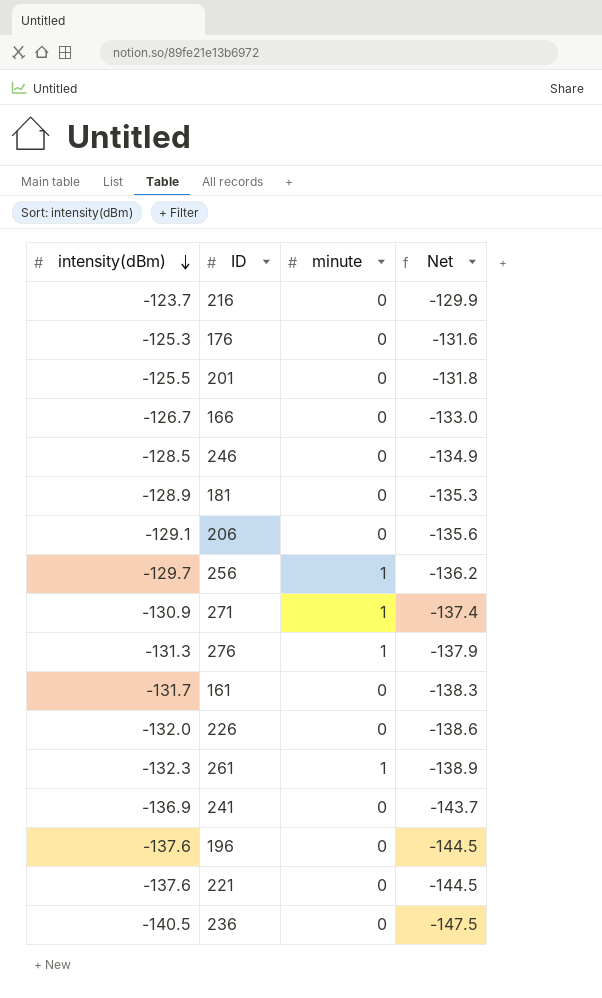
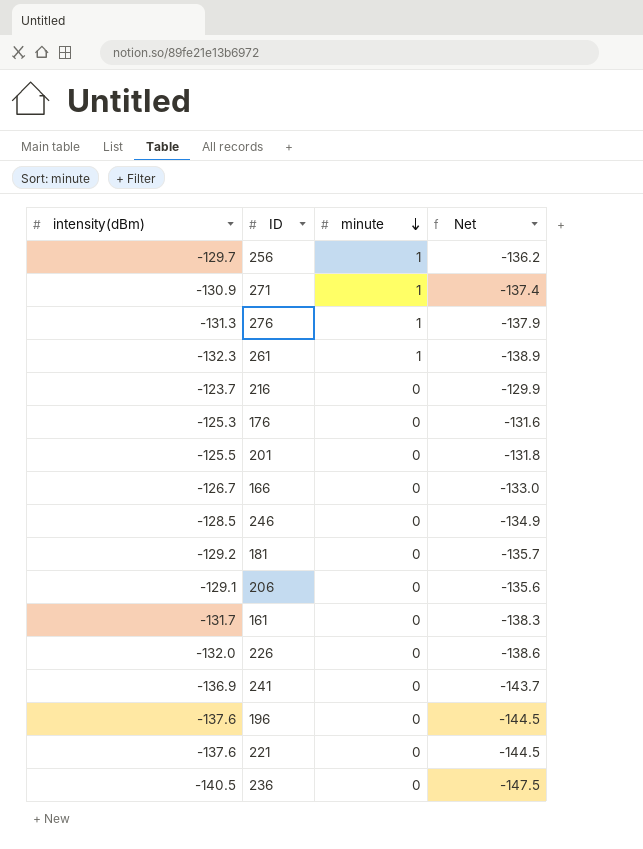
row order: intensity(dBm) descending -> minute descending
181 | intensity(dBm): -128.9 -> -129.2
181 | Net: -135.3 -> -135.7

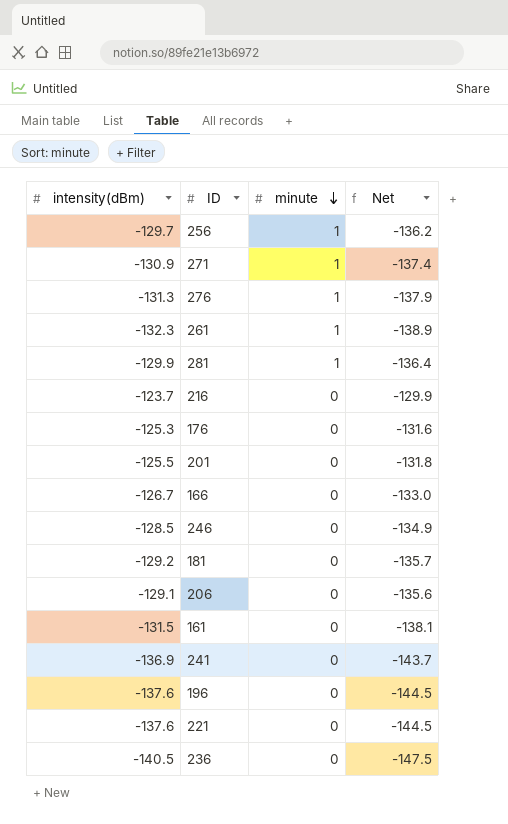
row 226: -132.0 | 0 | -138.6 -> none
row 281: none -> -129.9 | 1 | -136.4
161 | intensity(dBm): -131.7 -> -131.5
161 | Net: -138.3 -> -138.1

